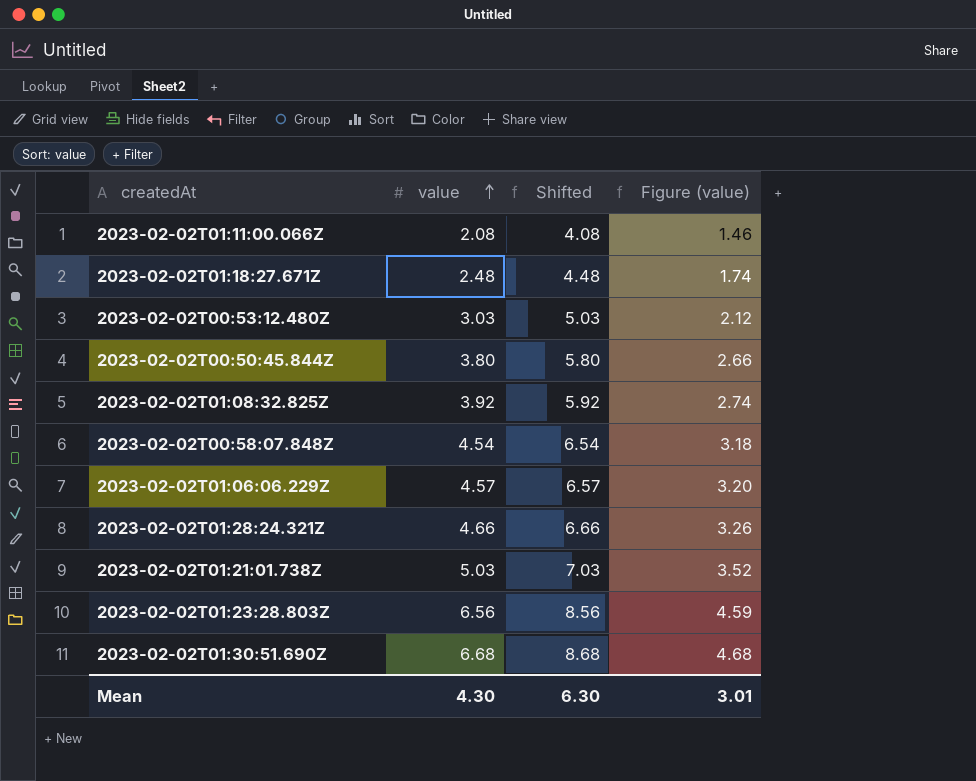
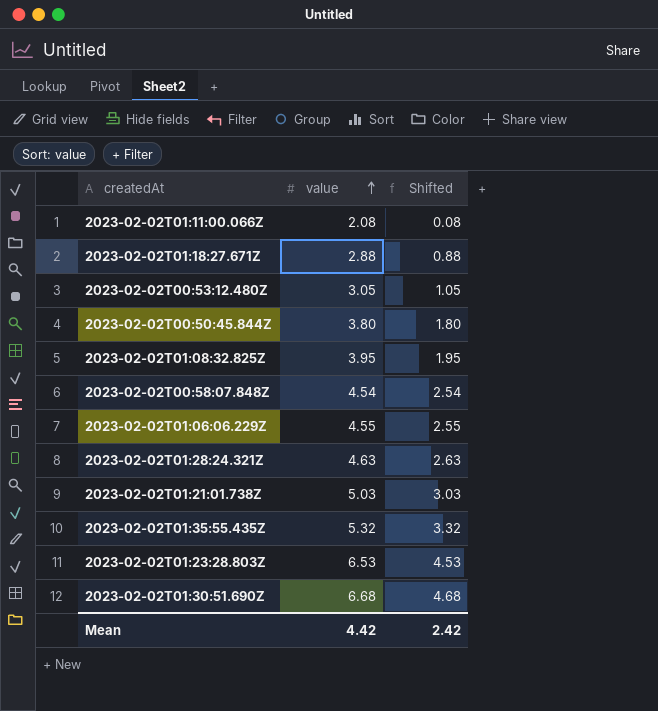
column Figure (value) | formula: [value] * 0.7 -> none
column Shifted | formula: [value] + 2 -> [value] - 2
2023-02-02T01:18:27.671Z | value: 2.48 -> 2.88
2023-02-02T00:53:12.480Z | value: 3.03 -> 3.05
2023-02-02T01:08:32.825Z | value: 3.92 -> 3.95
2023-02-02T01:06:06.229Z | value: 4.57 -> 4.55
2023-02-02T01:28:24.321Z | value: 4.66 -> 4.63
row 2023-02-02T01:35:55.435Z: none -> 5.32 | 3.32
2023-02-02T01:23:28.803Z | value: 6.56 -> 6.53
Mean | value: 4.30 -> 4.42
Mean | Shifted: 6.30 -> 2.42

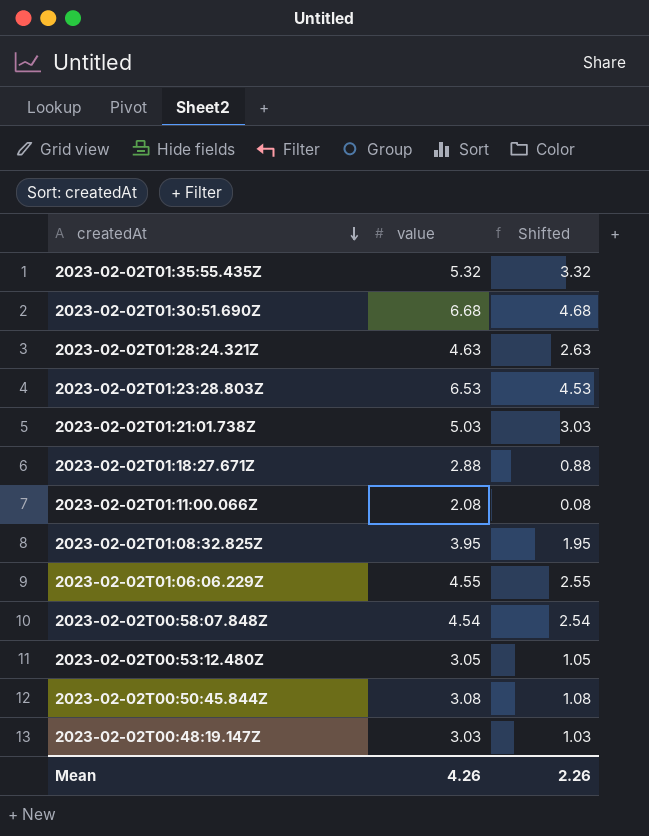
row order: value ascending -> createdAt descending
2023-02-02T00:50:45.844Z | value: 3.80 -> 3.08
2023-02-02T00:50:45.844Z | Shifted: 1.80 -> 1.08
row 2023-02-02T00:48:19.147Z: none -> 3.03 | 1.03
Mean | value: 4.42 -> 4.26
Mean | Shifted: 2.42 -> 2.26

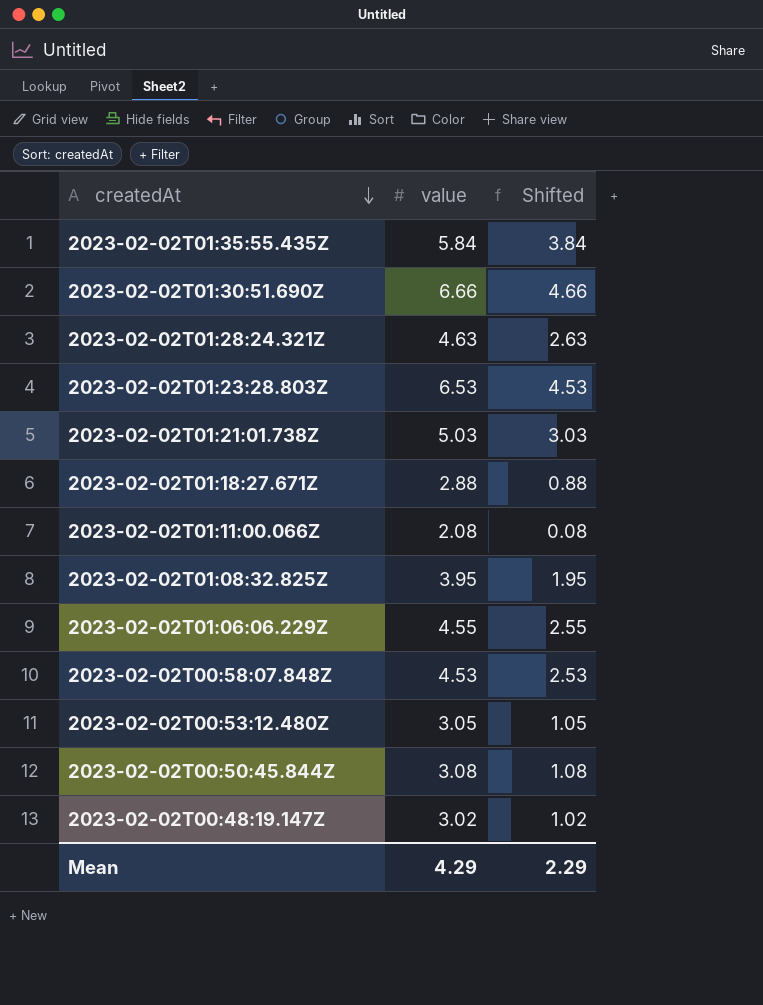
2023-02-02T01:35:55.435Z | value: 5.32 -> 5.84
2023-02-02T01:35:55.435Z | Shifted: 3.32 -> 3.84
2023-02-02T01:30:51.690Z | value: 6.68 -> 6.66
2023-02-02T01:30:51.690Z | Shifted: 4.68 -> 4.66
2023-02-02T00:58:07.848Z | value: 4.54 -> 4.53
2023-02-02T00:58:07.848Z | Shifted: 2.54 -> 2.53
2023-02-02T00:48:19.147Z | value: 3.03 -> 3.02
2023-02-02T00:48:19.147Z | Shifted: 1.03 -> 1.02
Mean | value: 4.26 -> 4.29
Mean | Shifted: 2.26 -> 2.29

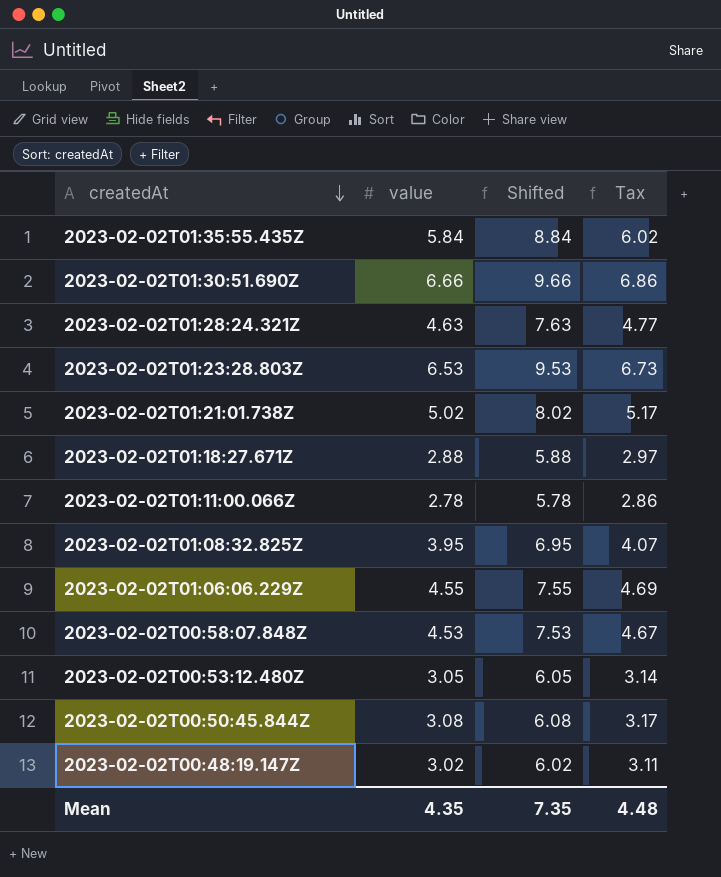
column Shifted | formula: [value] - 2 -> [value] + 3
column Tax | formula: none -> [value] * 1.03
2023-02-02T01:21:01.738Z | value: 5.03 -> 5.02
2023-02-02T01:11:00.066Z | value: 2.08 -> 2.78
Mean | value: 4.29 -> 4.35
Mean | Shifted: 2.29 -> 7.35

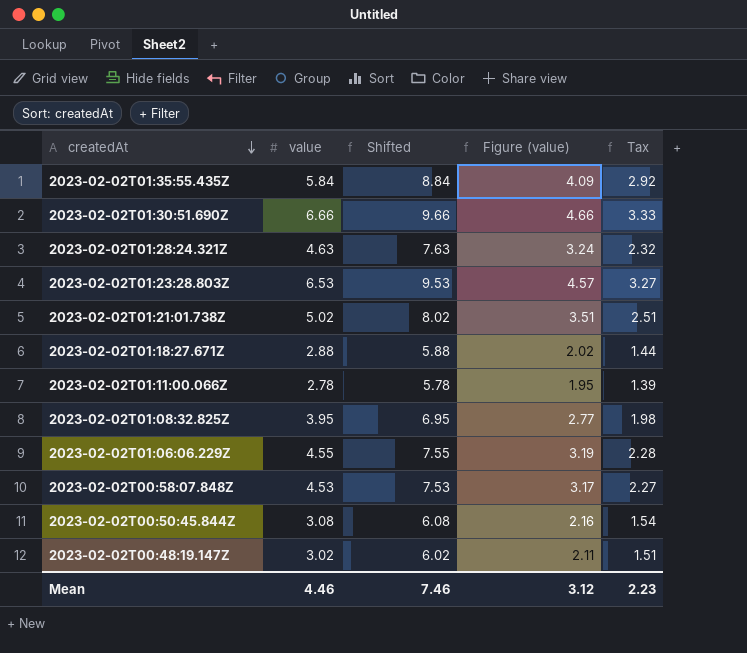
column Figure (value) | formula: none -> [value] * 0.7
column Tax | formula: [value] * 1.03 -> [value] * 0.5
row 2023-02-02T00:53:12.480Z: 3.05 | 6.05 | 3.14 -> none
Mean | value: 4.35 -> 4.46
Mean | Shifted: 7.35 -> 7.46
Mean | Tax: 4.48 -> 2.23

